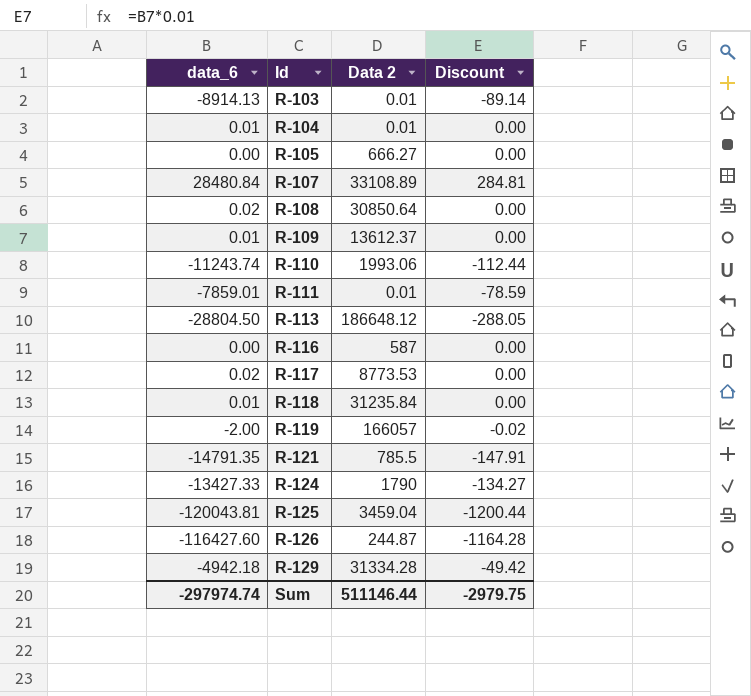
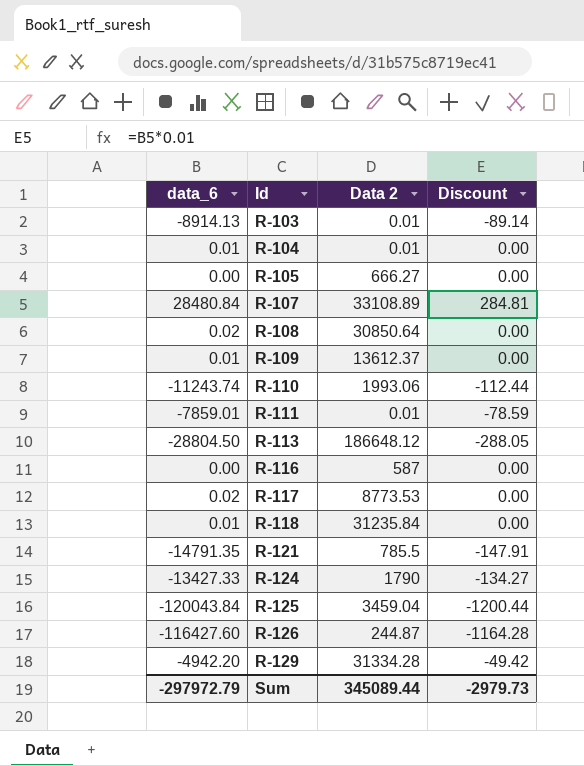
row R-119: -2.00 | 166057 | -0.02 -> none
R-125 | data_6: -120043.81 -> -120043.84
R-129 | data_6: -4942.18 -> -4942.20
Sum | data_6: -297974.74 -> -297972.79
Sum | Data 2: 511146.44 -> 345089.44
Sum | Discount: -2979.75 -> -2979.73

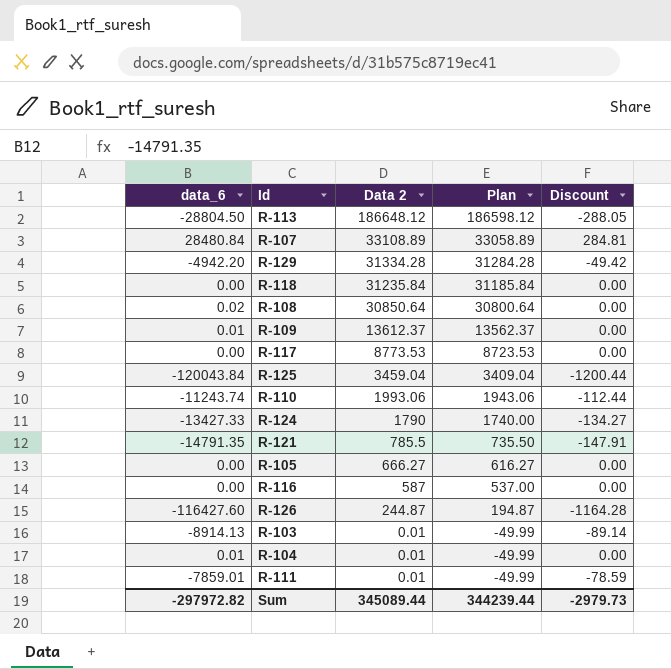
row order: Id ascending -> Data 2 descending
column Plan | formula: none -> [Data 2] - 50
R-118 | data_6: 0.01 -> 0.00
R-117 | data_6: 0.02 -> 0.00
Sum | data_6: -297972.79 -> -297972.82

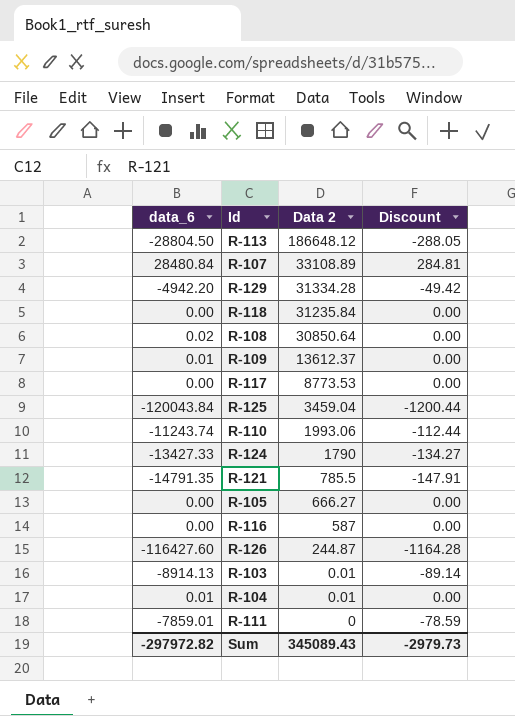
column Plan | formula: [Data 2] - 50 -> none
R-111 | Data 2: 0.01 -> 0
Sum | Data 2: 345089.44 -> 345089.43

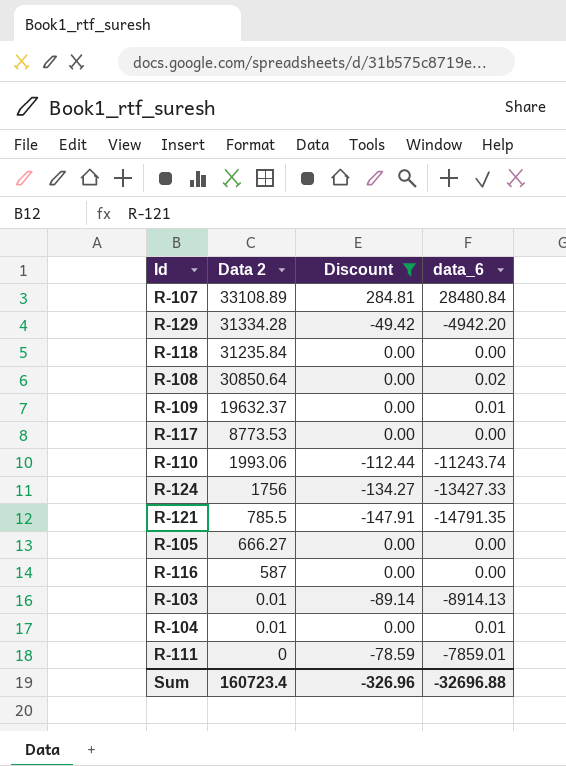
filter: none -> Discount >= -147.91
column data_6 | position: 1 -> 4
R-109 | Data 2: 13612.37 -> 19632.37
R-124 | Data 2: 1790 -> 1756
Sum | Data 2: 345089.43 -> 160723.4
Sum | Discount: -2979.73 -> -326.96
Sum | data_6: -297972.82 -> -32696.88

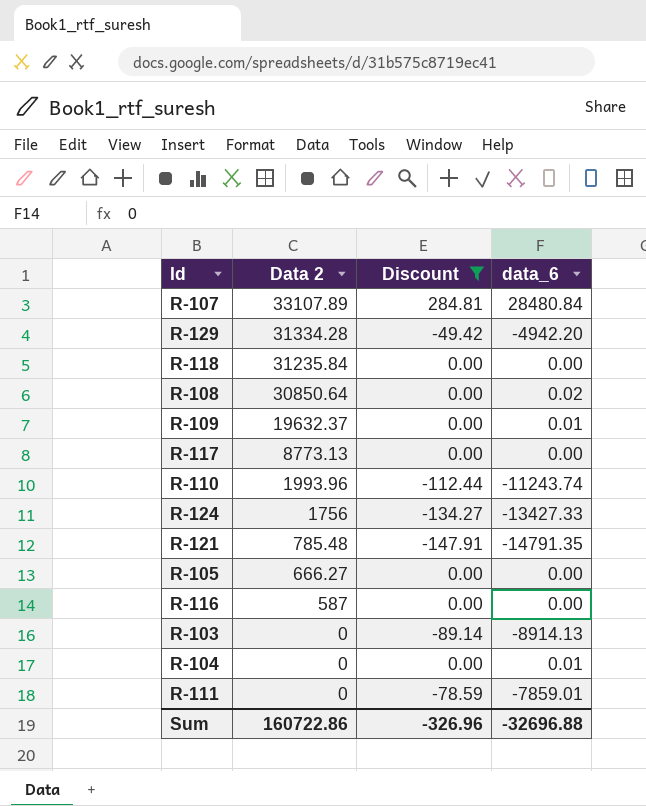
R-107 | Data 2: 33108.89 -> 33107.89
R-117 | Data 2: 8773.53 -> 8773.13
R-110 | Data 2: 1993.06 -> 1993.96
R-121 | Data 2: 785.5 -> 785.48
R-103 | Data 2: 0.01 -> 0
R-104 | Data 2: 0.01 -> 0
Sum | Data 2: 160723.4 -> 160722.86

